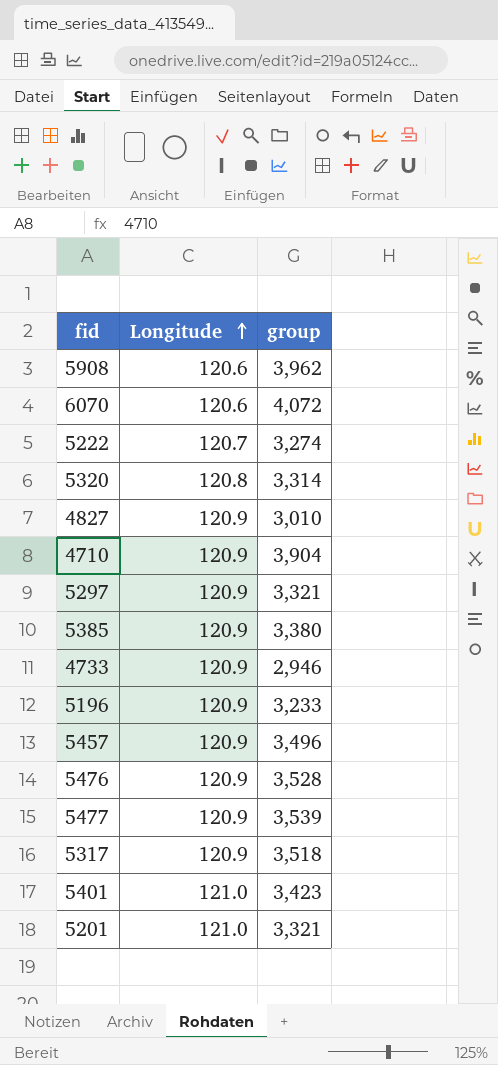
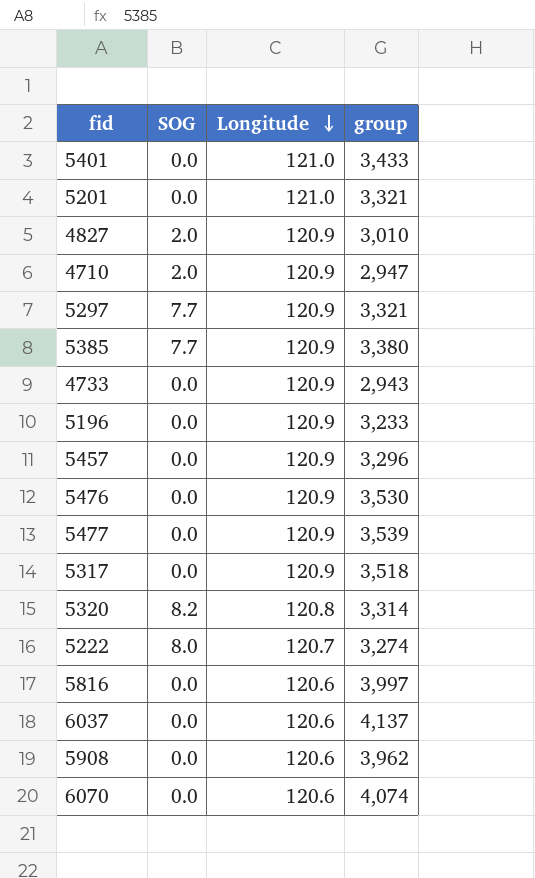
row order: Longitude ascending -> Longitude descending
column SOG | position: none -> 2
5401 | group: 3,423 -> 3,433
4710 | group: 3,904 -> 2,947
4733 | group: 2,946 -> 2,943
5457 | group: 3,496 -> 3,296
5476 | group: 3,528 -> 3,530
row 5816: none -> 0.0 | 120.6 | 3,997
row 6037: none -> 0.0 | 120.6 | 4,137
6070 | group: 4,072 -> 4,074

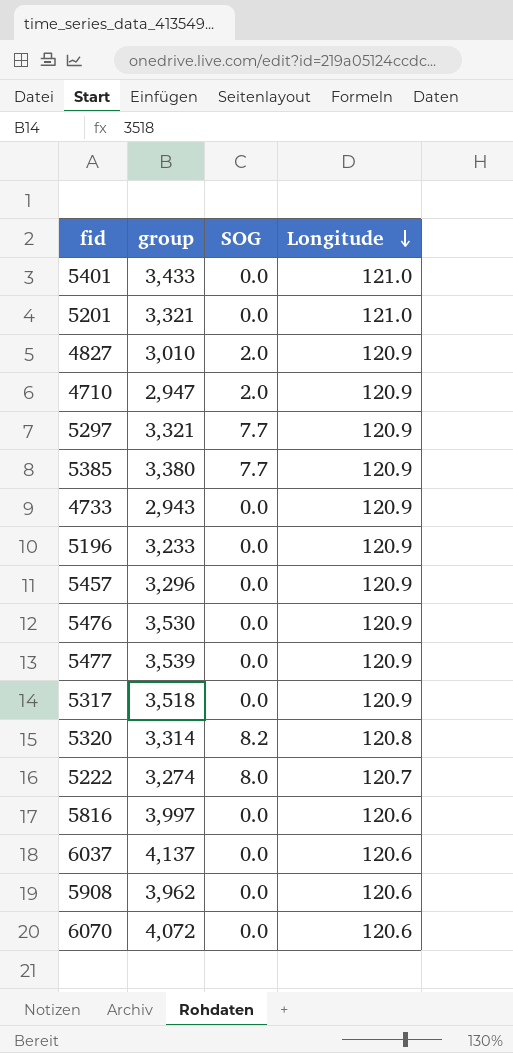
column group | position: 4 -> 2
6070 | group: 4,074 -> 4,072

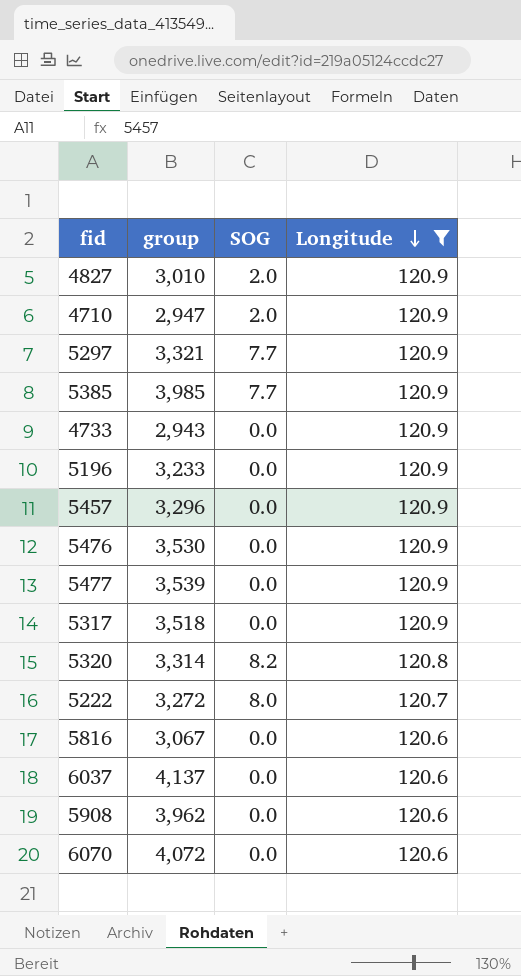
filter: none -> Longitude != 121.0
5385 | group: 3,380 -> 3,985
5222 | group: 3,274 -> 3,272
5816 | group: 3,997 -> 3,067

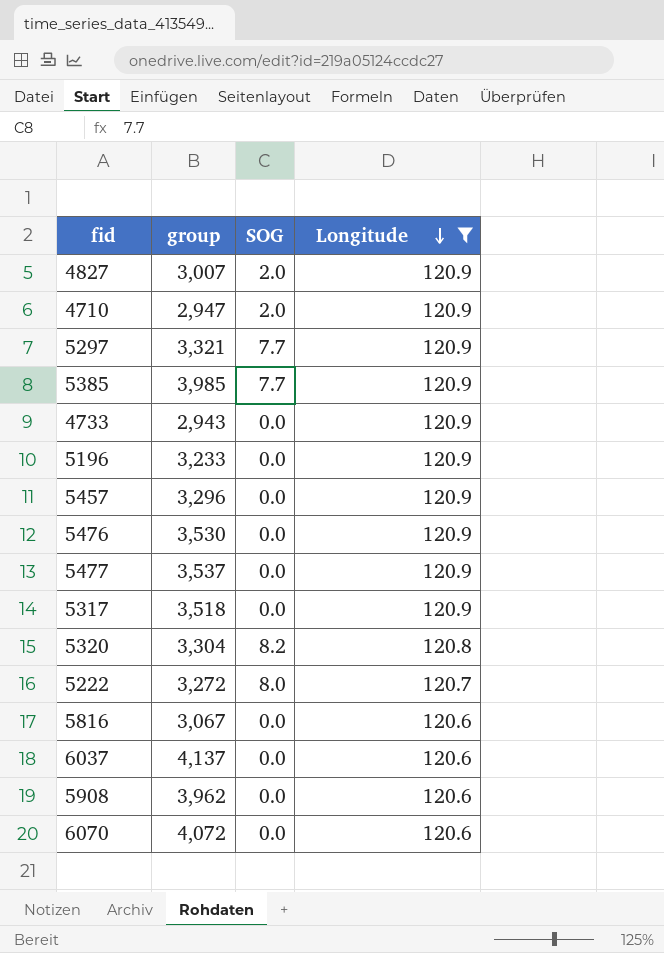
4827 | group: 3,010 -> 3,007
5477 | group: 3,539 -> 3,537
5320 | group: 3,314 -> 3,304

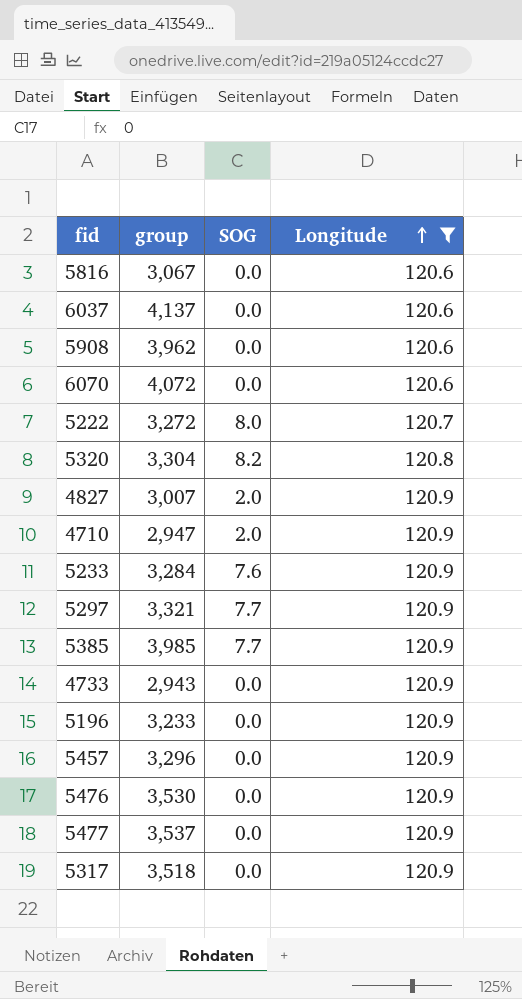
row order: Longitude descending -> Longitude ascending
row 5233: none -> 3,284 | 7.6 | 120.9

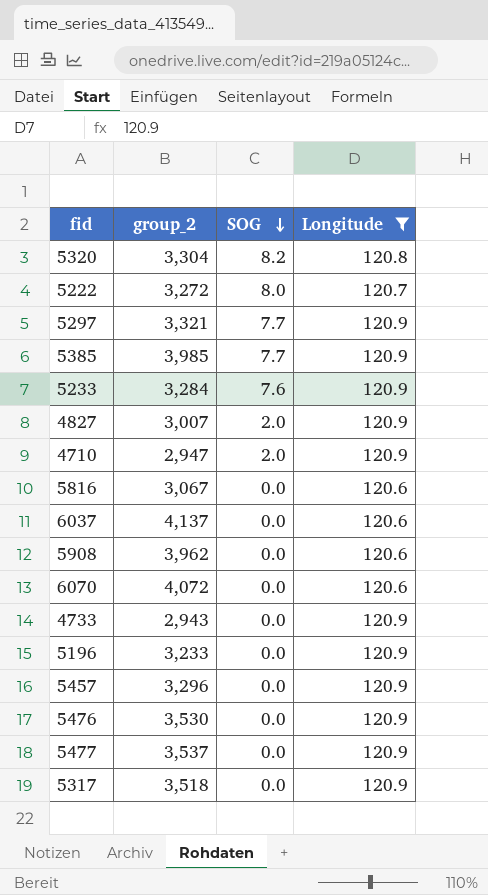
row order: Longitude ascending -> SOG descending
column name: group -> group_2

